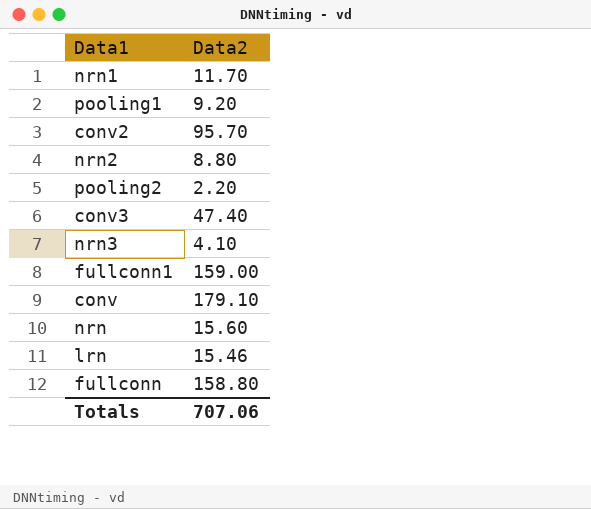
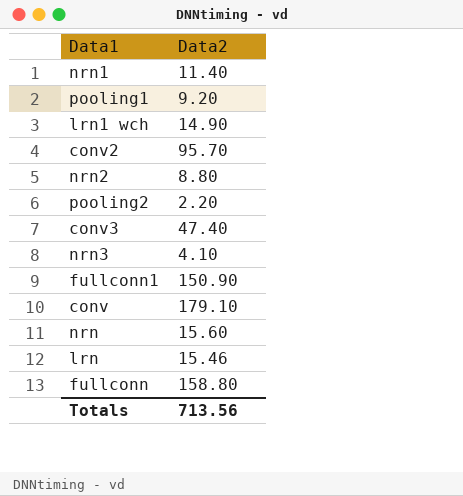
nrn1 | Data2: 11.70 -> 11.40
row lrn1 wch: none -> 14.90
fullconn1 | Data2: 159.00 -> 150.90
Totals | Data2: 707.06 -> 713.56

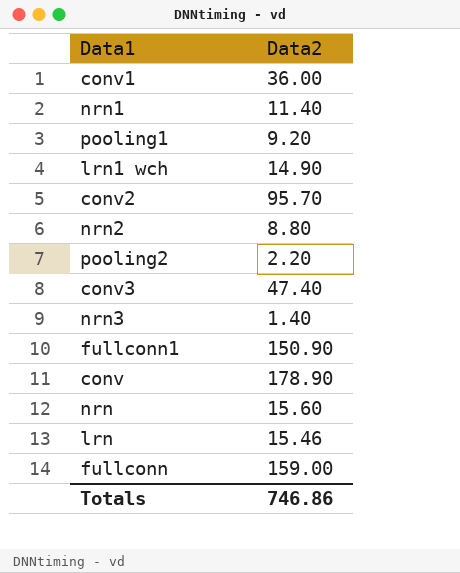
row conv1: none -> 36.00
nrn3 | Data2: 4.10 -> 1.40
conv | Data2: 179.10 -> 178.90
fullconn | Data2: 158.80 -> 159.00
Totals | Data2: 713.56 -> 746.86

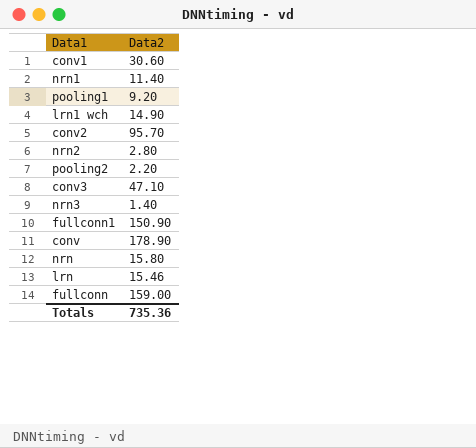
conv1 | Data2: 36.00 -> 30.60
nrn2 | Data2: 8.80 -> 2.80
conv3 | Data2: 47.40 -> 47.10
nrn | Data2: 15.60 -> 15.80
Totals | Data2: 746.86 -> 735.36

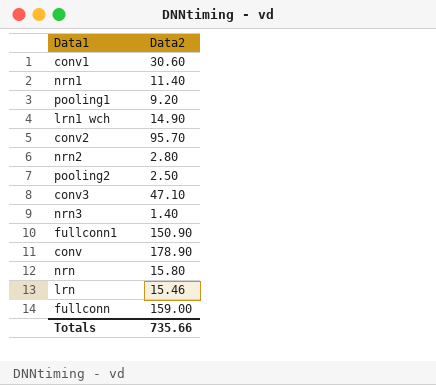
pooling2 | Data2: 2.20 -> 2.50
Totals | Data2: 735.36 -> 735.66

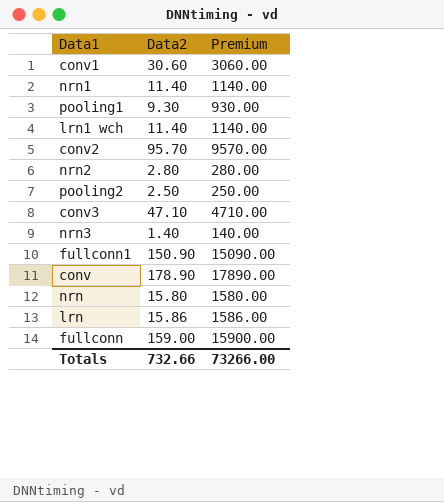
column Premium | formula: none -> [Data2] * 100
pooling1 | Data2: 9.20 -> 9.30
lrn1 wch | Data2: 14.90 -> 11.40
lrn | Data2: 15.46 -> 15.86
Totals | Data2: 735.66 -> 732.66

